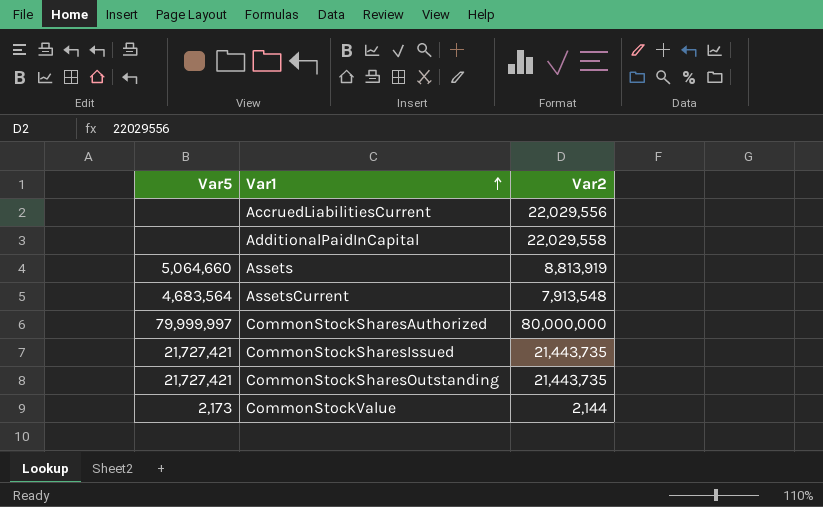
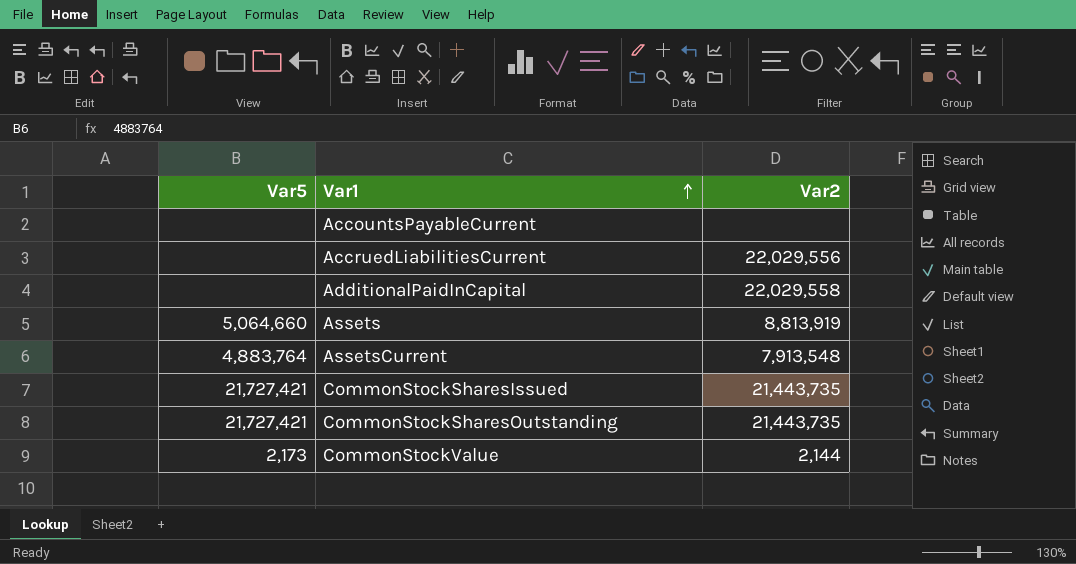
row CommonStockSharesAuthorized: 79,999,997 | 80,000,000 -> none
row AccountsPayableCurrent: none -> none | none
AssetsCurrent | Var5: 4,683,564 -> 4,883,764

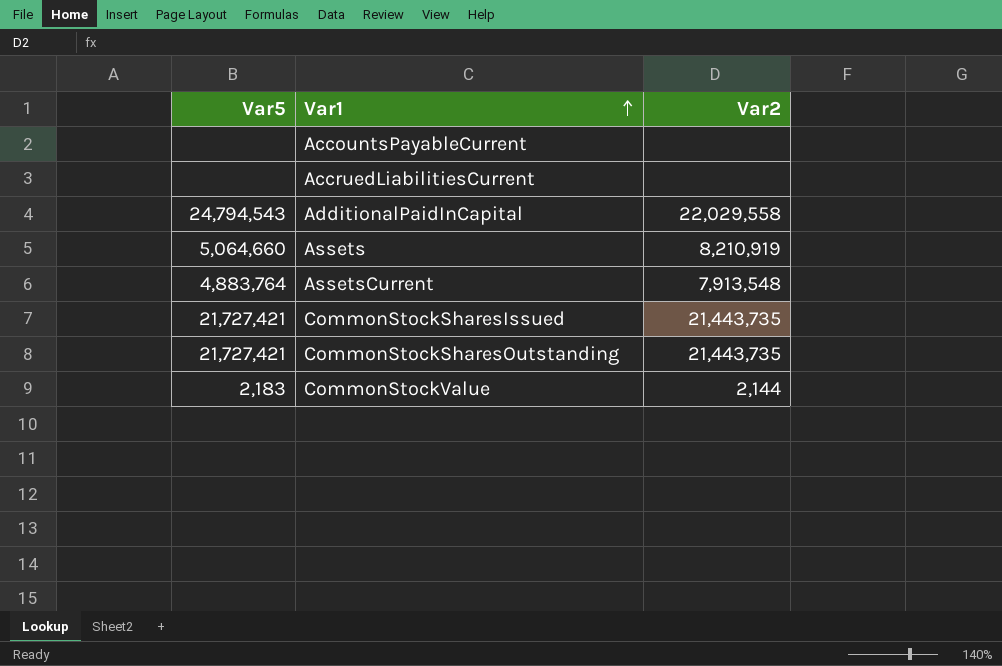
AccruedLiabilitiesCurrent | Var2: 22,029,556 -> none
AdditionalPaidInCapital | Var5: none -> 24,794,543
Assets | Var2: 8,813,919 -> 8,210,919
CommonStockValue | Var5: 2,173 -> 2,183

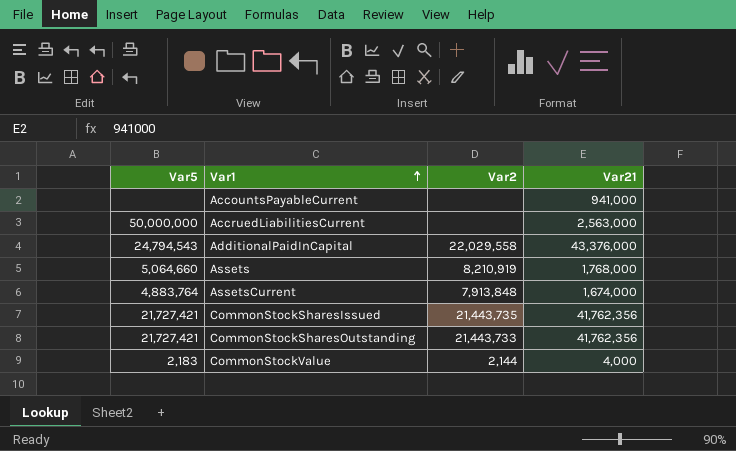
column Var21 | position: none -> 4
AccruedLiabilitiesCurrent | Var5: none -> 50,000,000
AssetsCurrent | Var2: 7,913,548 -> 7,913,848
CommonStockSharesOutstanding | Var2: 21,443,735 -> 21,443,733

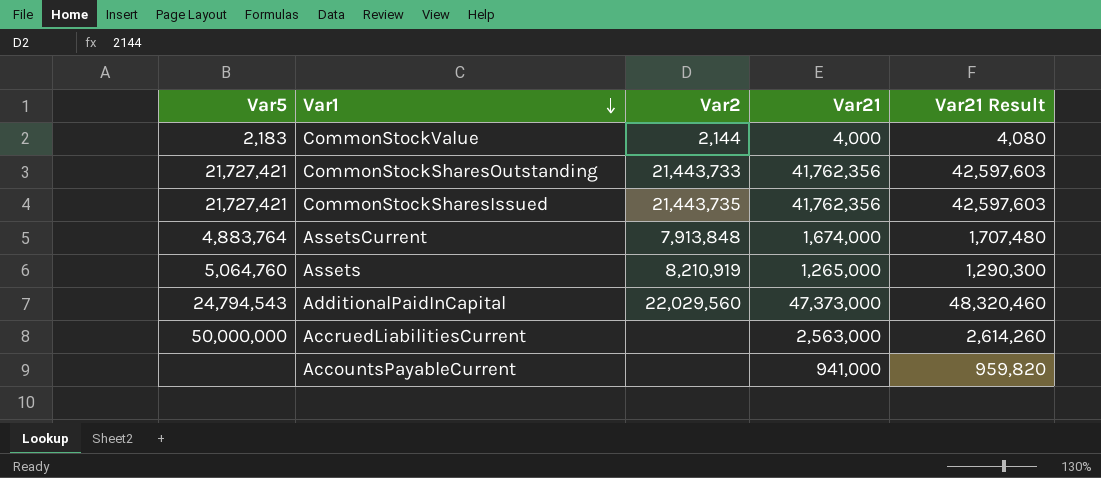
row order: Var1 ascending -> Var1 descending
column Var21 Result | formula: none -> [Var21] * 1.02
Assets | Var5: 5,064,660 -> 5,064,760
Assets | Var21: 1,768,000 -> 1,265,000
AdditionalPaidInCapital | Var2: 22,029,558 -> 22,029,560
AdditionalPaidInCapital | Var21: 43,376,000 -> 47,373,000

